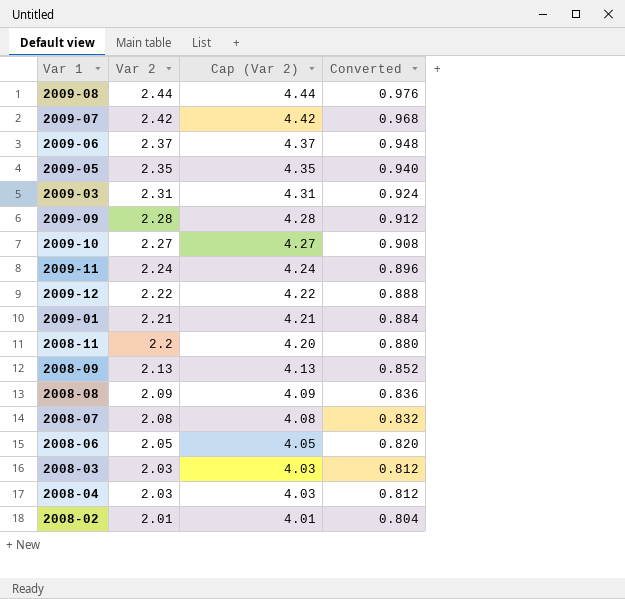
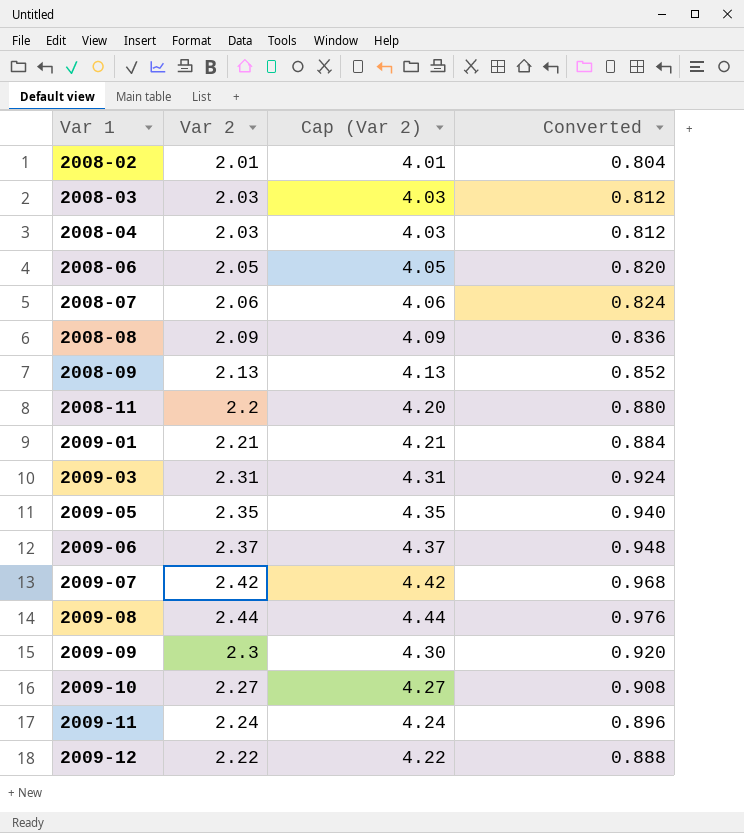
row order: Var 2 descending -> Var 1 ascending
2008-07 | Var 2: 2.08 -> 2.06
2008-07 | Cap (Var 2): 4.08 -> 4.06
2008-07 | Converted: 0.832 -> 0.824
2009-09 | Var 2: 2.28 -> 2.3
2009-09 | Cap (Var 2): 4.28 -> 4.30
2009-09 | Converted: 0.912 -> 0.920

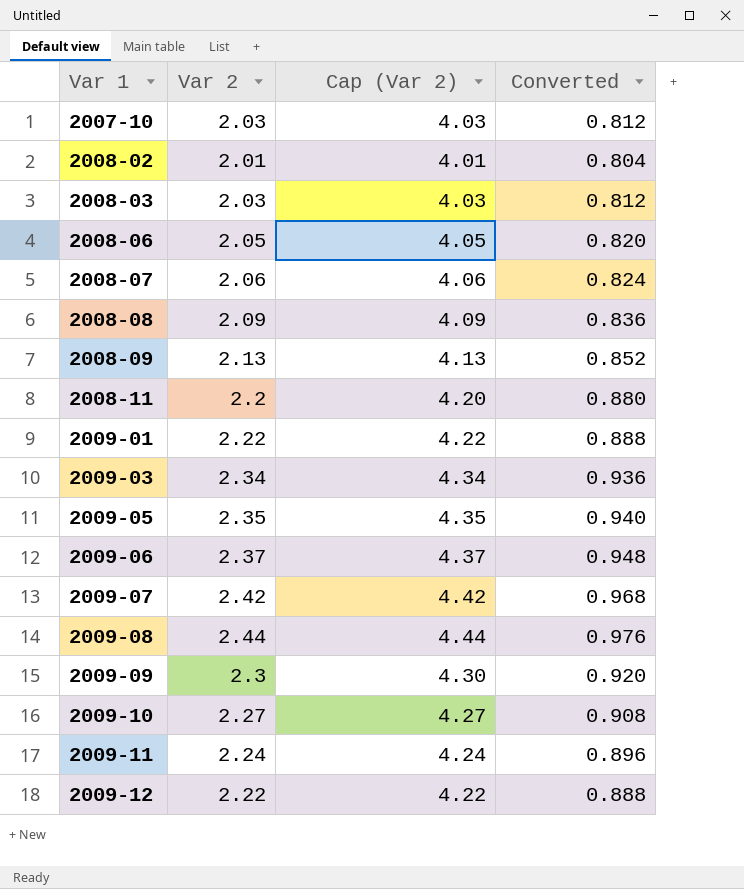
row 2008-04: 2.03 | 4.03 | 0.812 -> none
row 2007-10: none -> 2.03 | 4.03 | 0.812
2009-01 | Var 2: 2.21 -> 2.22
2009-01 | Cap (Var 2): 4.21 -> 4.22
2009-01 | Converted: 0.884 -> 0.888
2009-03 | Var 2: 2.31 -> 2.34
2009-03 | Cap (Var 2): 4.31 -> 4.34
2009-03 | Converted: 0.924 -> 0.936

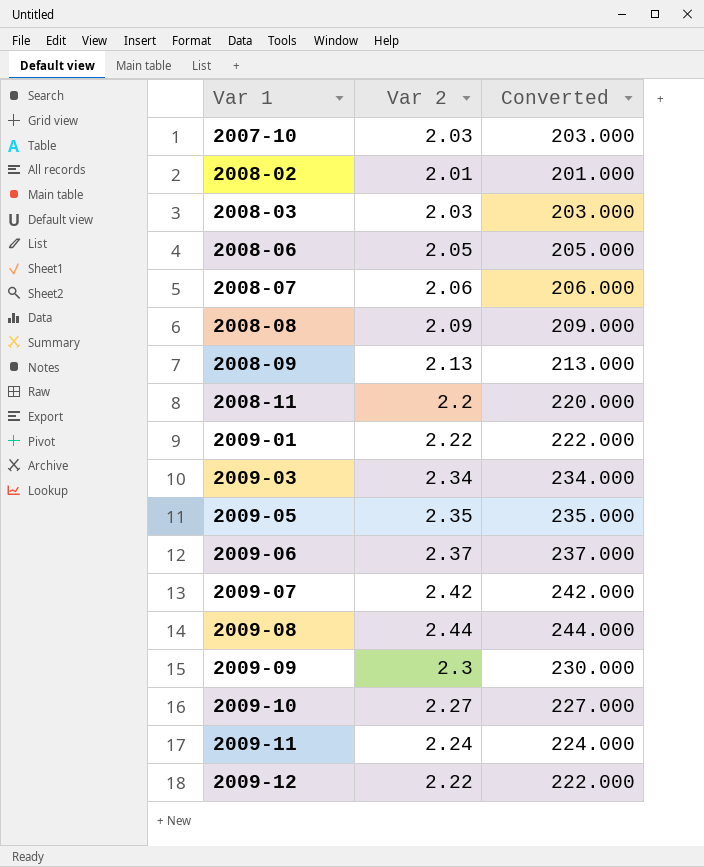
column Cap (Var 2) | formula: [Var 2] + 2 -> none
column Converted | formula: [Var 2] * 0.4 -> [Var 2] * 100

